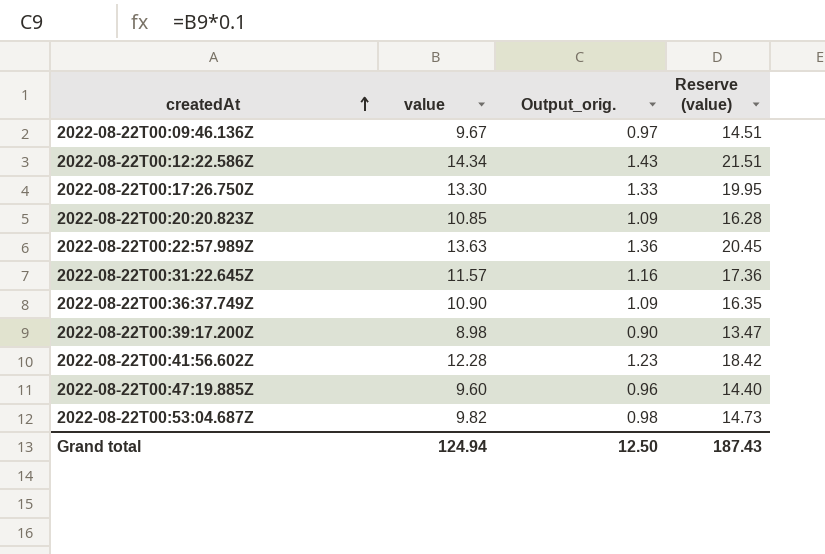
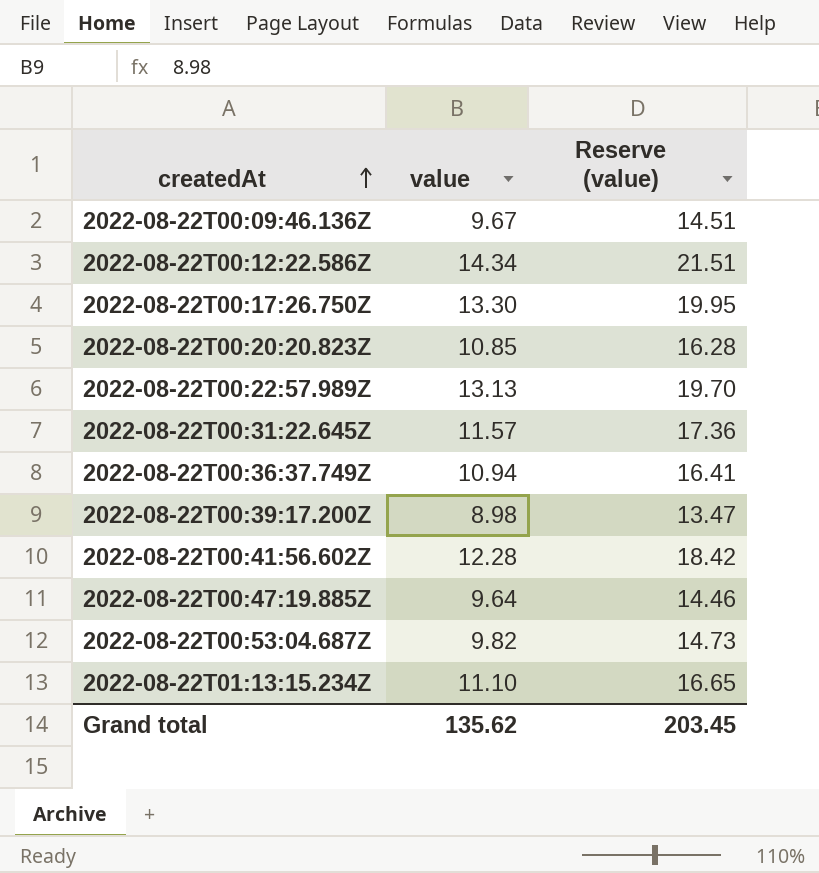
column Output_orig. | formula: [value] * 0.1 -> none
2022-08-22T00:22:57.989Z | value: 13.63 -> 13.13
2022-08-22T00:22:57.989Z | Reserve (value): 20.45 -> 19.70
2022-08-22T00:36:37.749Z | value: 10.90 -> 10.94
2022-08-22T00:36:37.749Z | Reserve (value): 16.35 -> 16.41
2022-08-22T00:47:19.885Z | value: 9.60 -> 9.64
2022-08-22T00:47:19.885Z | Reserve (value): 14.40 -> 14.46
row 2022-08-22T01:13:15.234Z: none -> 11.10 | 16.65
Grand total | value: 124.94 -> 135.62
Grand total | Reserve (value): 187.43 -> 203.45

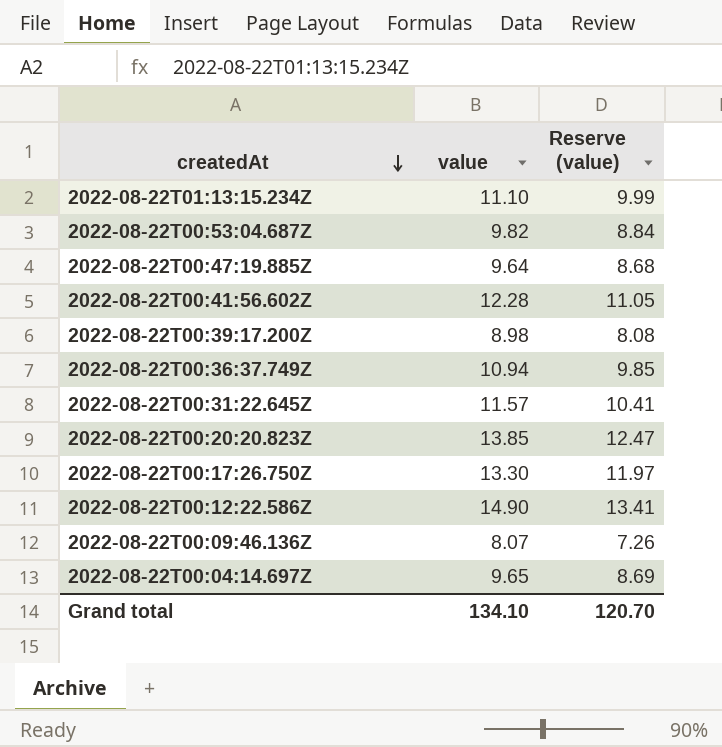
row order: createdAt ascending -> createdAt descending
column Reserve (value) | formula: [value] * 1.5 -> [value] * 0.9
row 2022-08-22T00:22:57.989Z: 13.13 | 19.70 -> none
2022-08-22T00:20:20.823Z | value: 10.85 -> 13.85
2022-08-22T00:12:22.586Z | value: 14.34 -> 14.90
2022-08-22T00:09:46.136Z | value: 9.67 -> 8.07
row 2022-08-22T00:04:14.697Z: none -> 9.65 | 8.69
Grand total | value: 135.62 -> 134.10
Grand total | Reserve (value): 203.45 -> 120.70

